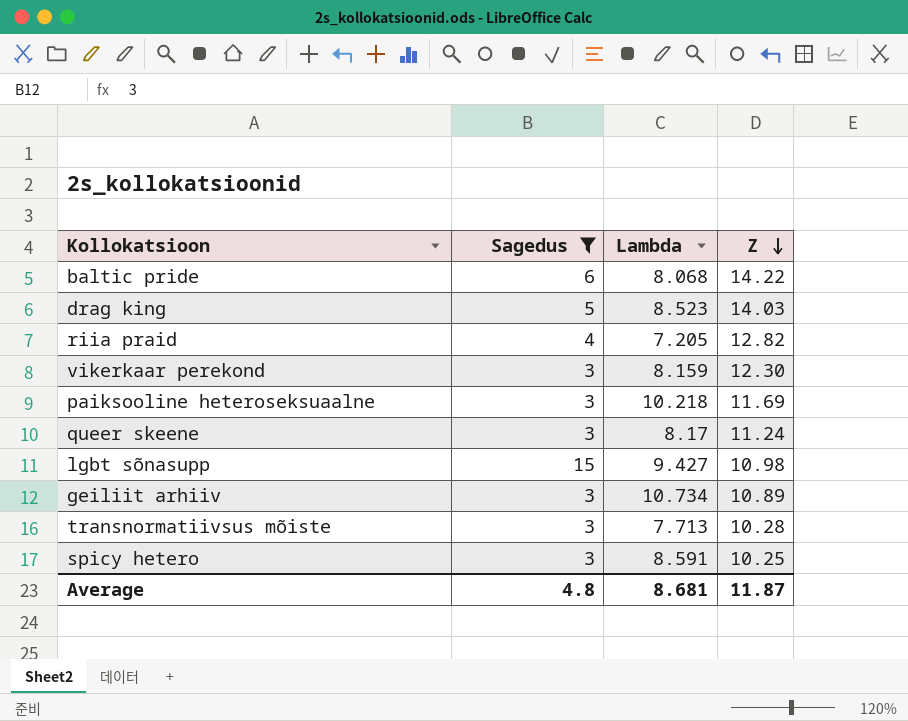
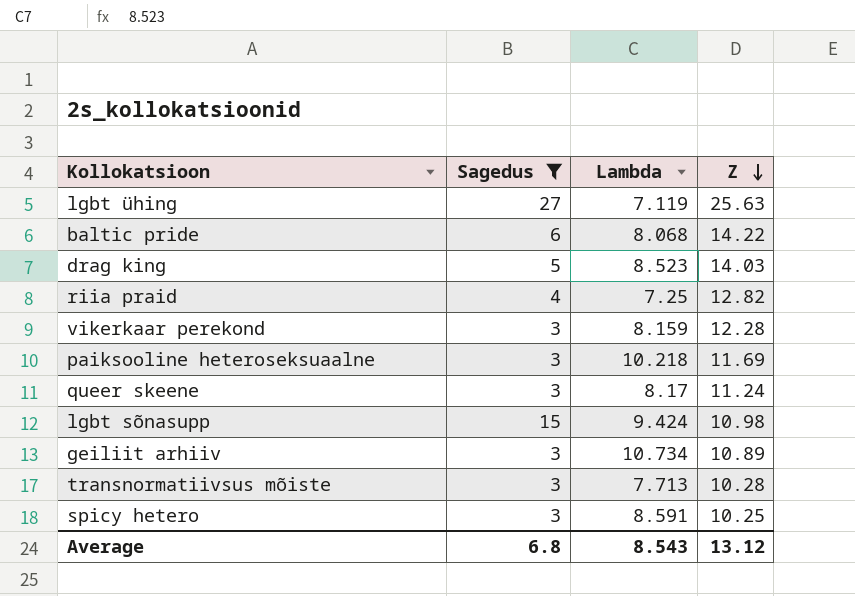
row lgbt ühing: none -> 27 | 7.119 | 25.63
riia praid | Lambda: 7.205 -> 7.25
vikerkaar perekond | Z: 12.30 -> 12.28
lgbt sõnasupp | Lambda: 9.427 -> 9.424
Average | Sagedus: 4.8 -> 6.8
Average | Lambda: 8.681 -> 8.543
Average | Z: 11.87 -> 13.12

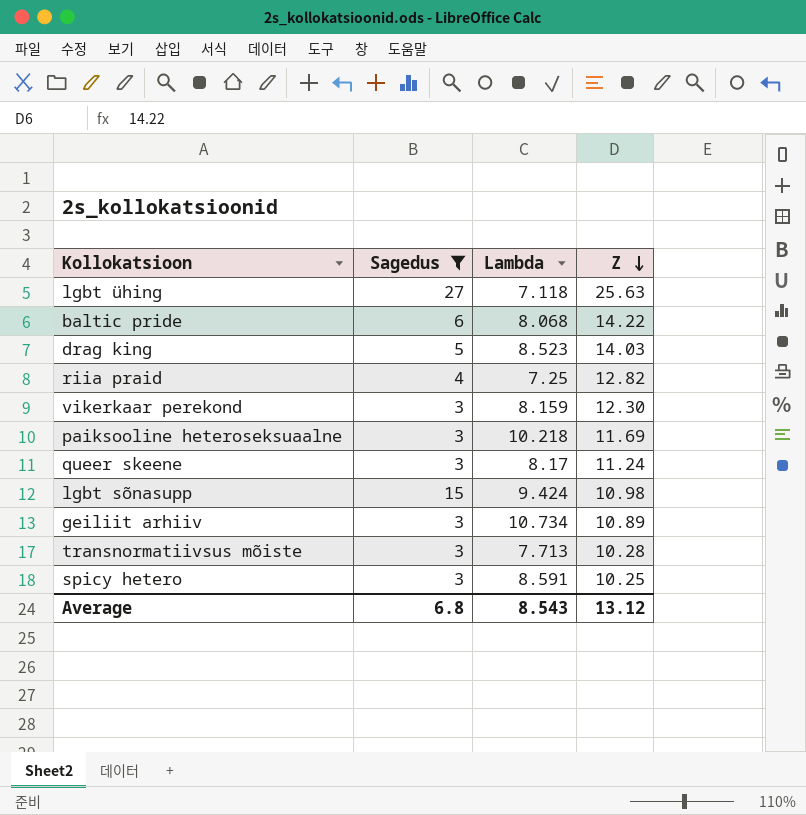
lgbt ühing | Lambda: 7.119 -> 7.118
vikerkaar perekond | Z: 12.28 -> 12.30

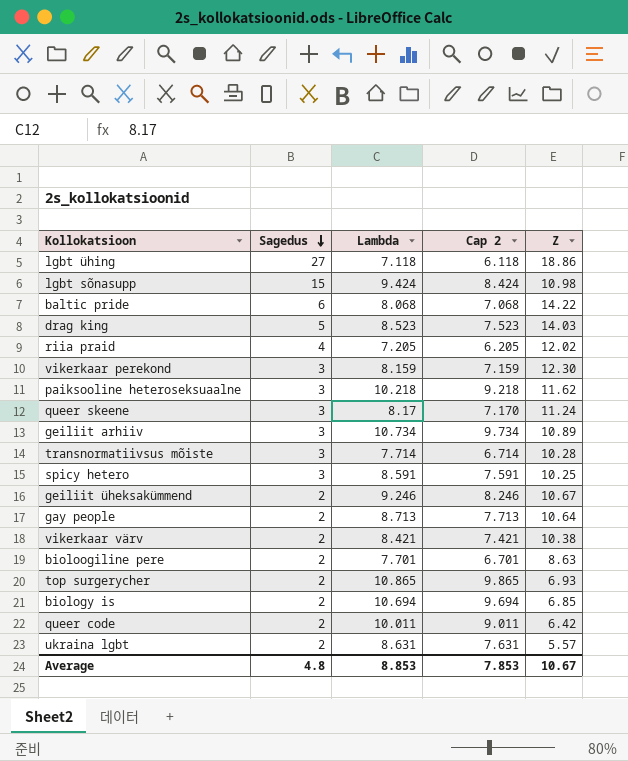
filter: Sagedus != 2 -> none
row order: Z descending -> Sagedus descending
column Cap 2 | formula: none -> [Lambda] - 1
lgbt ühing | Z: 25.63 -> 18.86
riia praid | Lambda: 7.25 -> 7.205
riia praid | Z: 12.82 -> 12.02
paiksooline heteroseksuaalne | Z: 11.69 -> 11.62
transnormatiivsus mõiste | Lambda: 7.713 -> 7.714
Average | Sagedus: 6.8 -> 4.8
Average | Lambda: 8.543 -> 8.853
Average | Z: 13.12 -> 10.67

